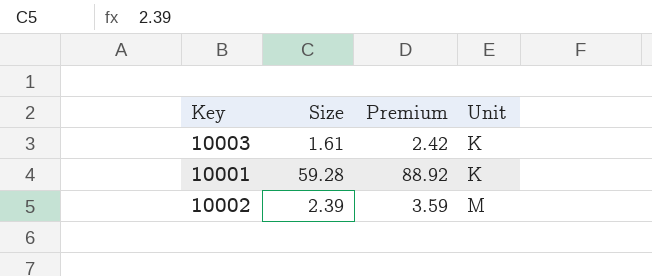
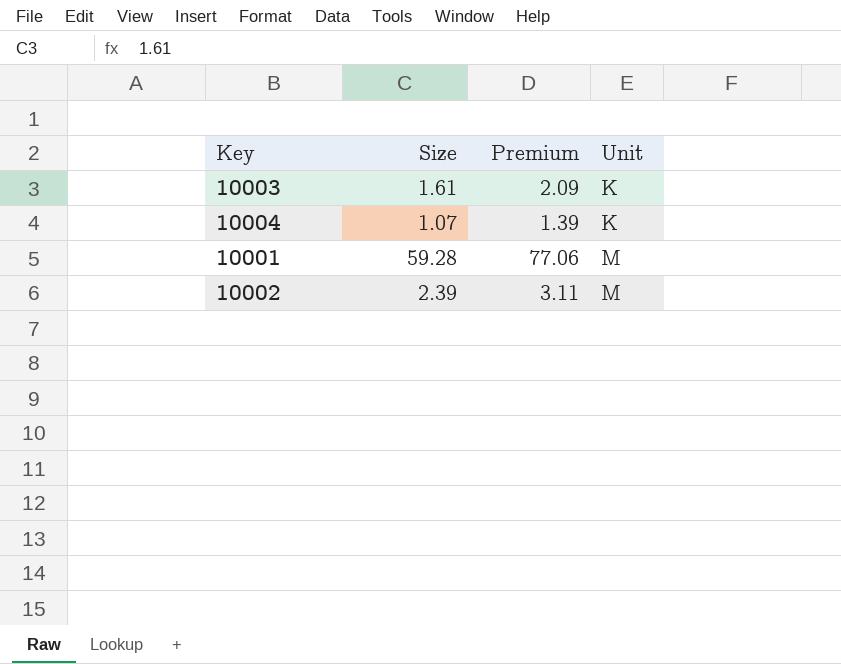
column Premium | formula: [Size] * 1.5 -> [Size] * 1.3
row 10004: none -> 1.07 | 1.39 | K
10001 | Unit: K -> M

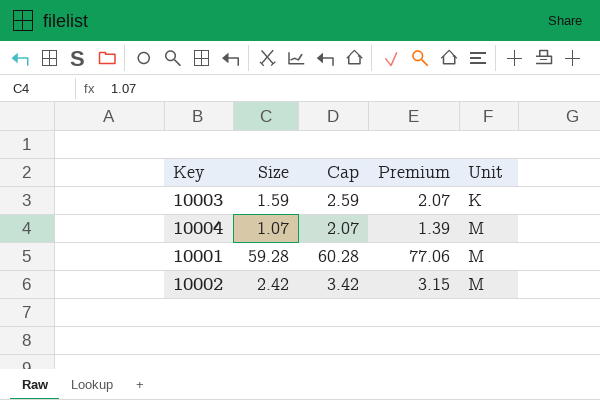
column Cap | formula: none -> [Size] + 1
10003 | Size: 1.61 -> 1.59
10003 | Premium: 2.09 -> 2.07
10004 | Unit: K -> M
10002 | Size: 2.39 -> 2.42
10002 | Premium: 3.11 -> 3.15

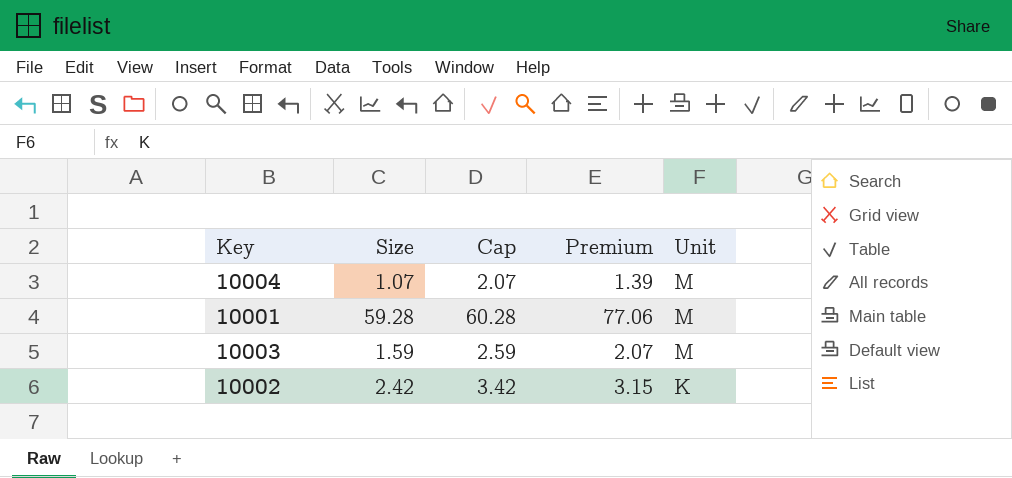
row order: Unit ascending -> Unit descending
10003 | Unit: K -> M
10002 | Unit: M -> K

